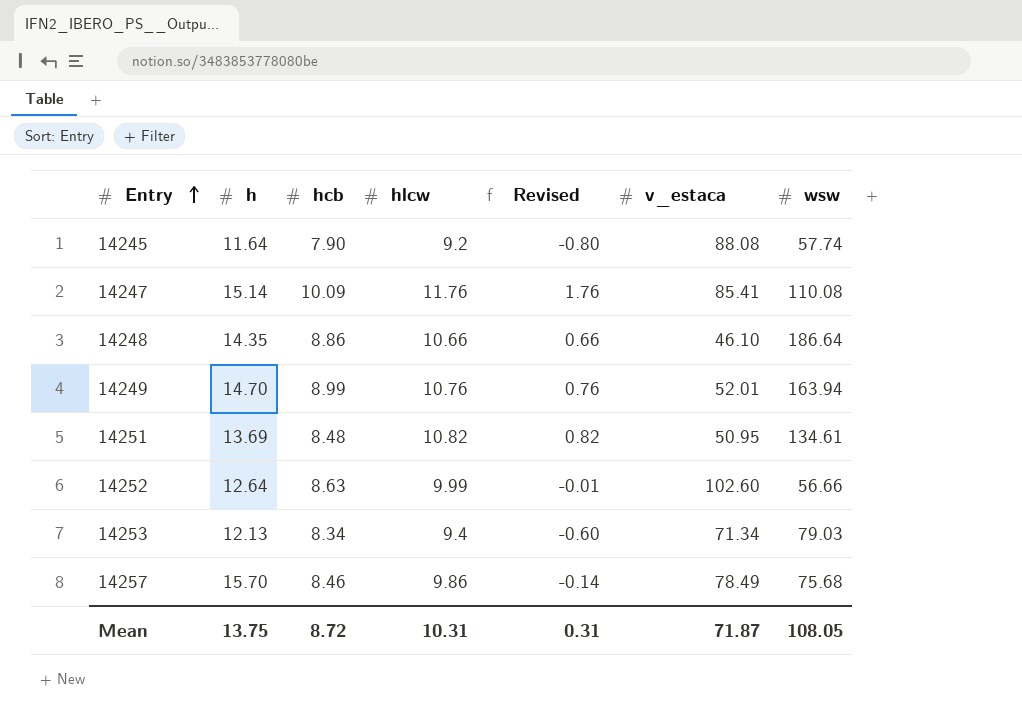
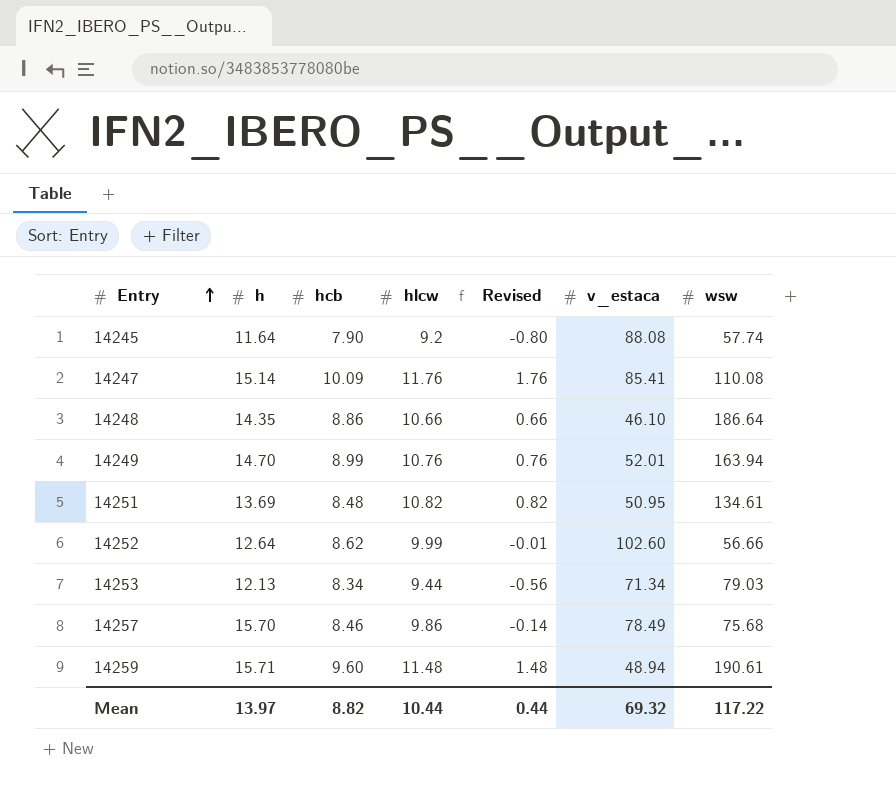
14252 | hcb: 8.63 -> 8.62
14253 | hlcw: 9.4 -> 9.44
14253 | Revised: -0.60 -> -0.56
row 14259: none -> 15.71 | 9.60 | 11.48 | 1.48 | 48.94 | 190.61
Mean | h: 13.75 -> 13.97
Mean | hcb: 8.72 -> 8.82
Mean | hlcw: 10.31 -> 10.44
Mean | Revised: 0.31 -> 0.44
Mean | v_estaca: 71.87 -> 69.32
Mean | wsw: 108.05 -> 117.22

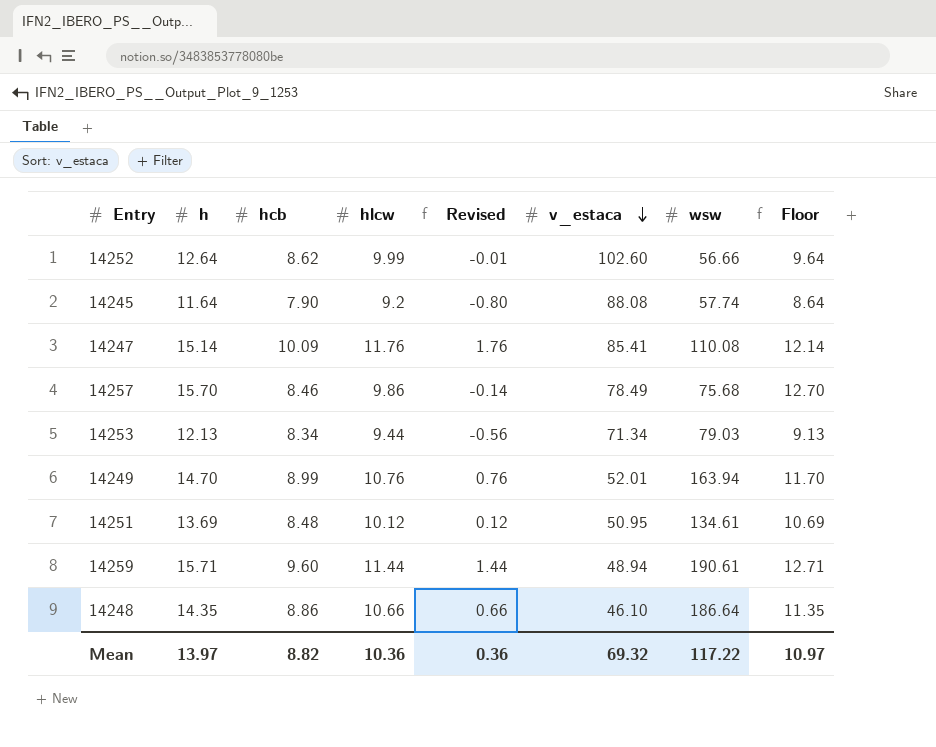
row order: Entry ascending -> v_estaca descending
column Floor | formula: none -> [h] - 3
14251 | hlcw: 10.82 -> 10.12
14251 | Revised: 0.82 -> 0.12
14259 | hlcw: 11.48 -> 11.44
14259 | Revised: 1.48 -> 1.44
Mean | hlcw: 10.44 -> 10.36
Mean | Revised: 0.44 -> 0.36

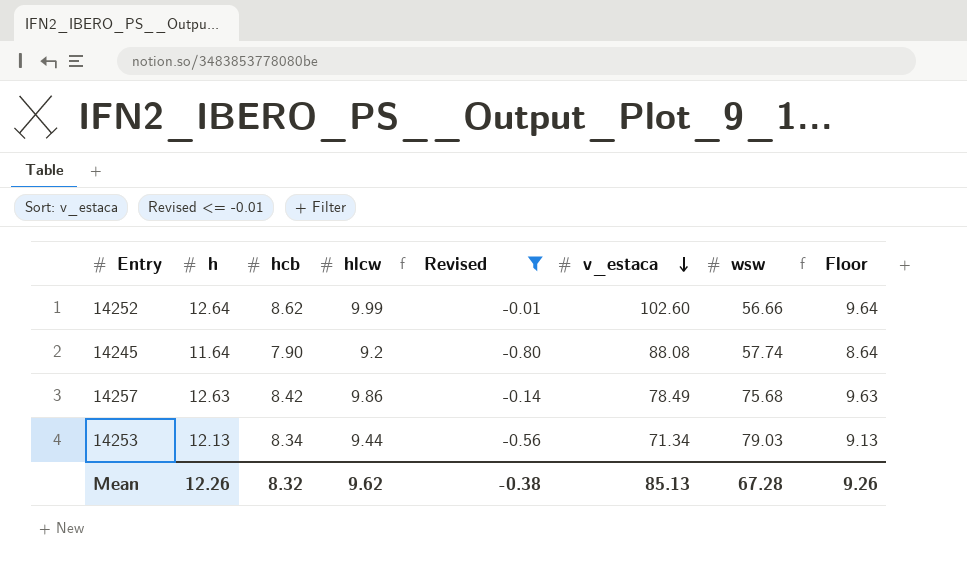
filter: none -> Revised <= -0.01
14257 | h: 15.70 -> 12.63
14257 | hcb: 8.46 -> 8.42
14257 | Floor: 12.70 -> 9.63
Mean | h: 13.97 -> 12.26
Mean | hcb: 8.82 -> 8.32
Mean | hlcw: 10.36 -> 9.62
Mean | Revised: 0.36 -> -0.38
Mean | v_estaca: 69.32 -> 85.13
Mean | wsw: 117.22 -> 67.28
Mean | Floor: 10.97 -> 9.26

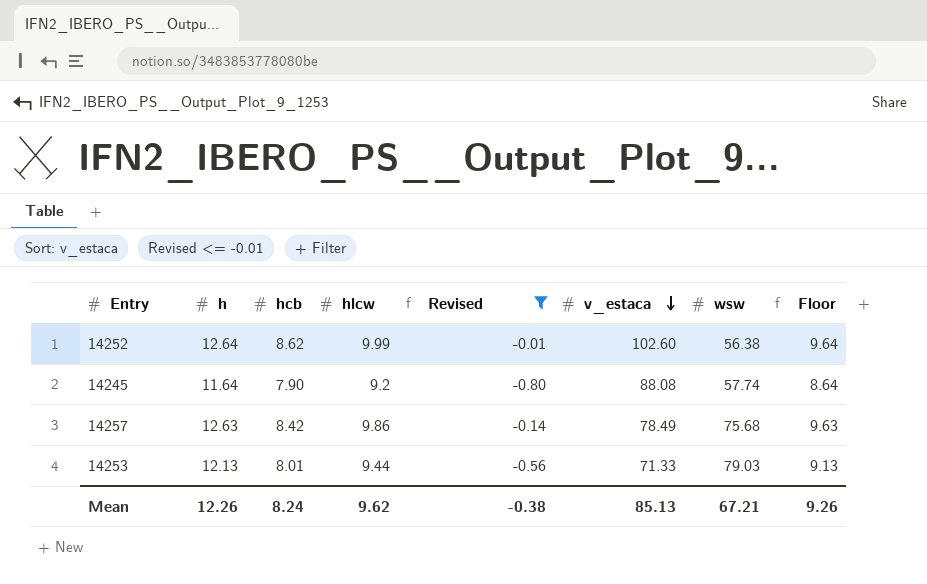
14252 | wsw: 56.66 -> 56.38
14253 | hcb: 8.34 -> 8.01
14253 | v_estaca: 71.34 -> 71.33
Mean | hcb: 8.32 -> 8.24
Mean | wsw: 67.28 -> 67.21

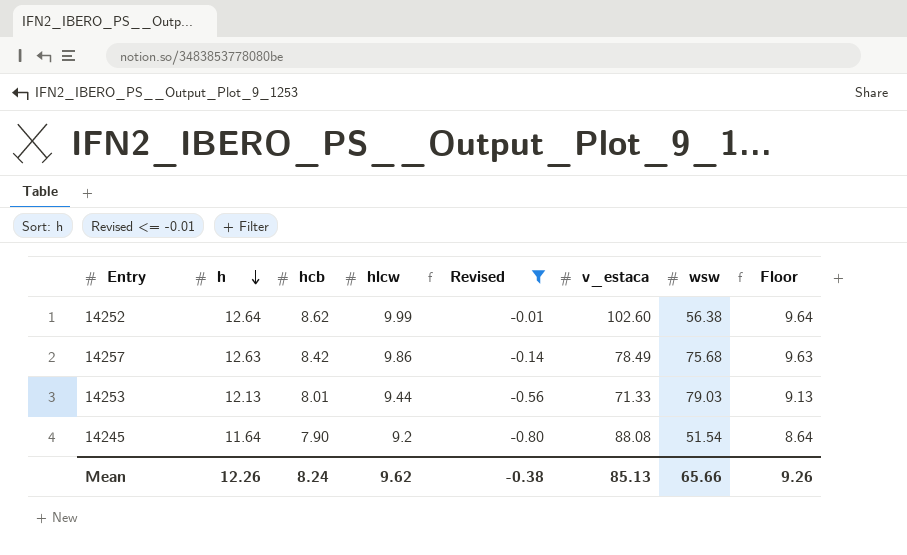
row order: v_estaca descending -> h descending
14245 | wsw: 57.74 -> 51.54
Mean | wsw: 67.21 -> 65.66

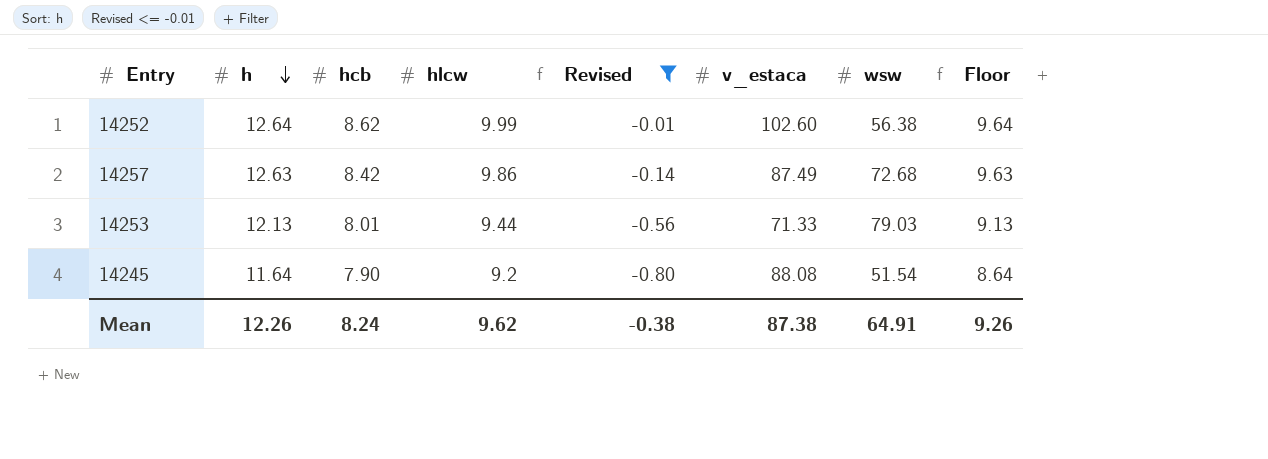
14257 | v_estaca: 78.49 -> 87.49
14257 | wsw: 75.68 -> 72.68
Mean | v_estaca: 85.13 -> 87.38
Mean | wsw: 65.66 -> 64.91

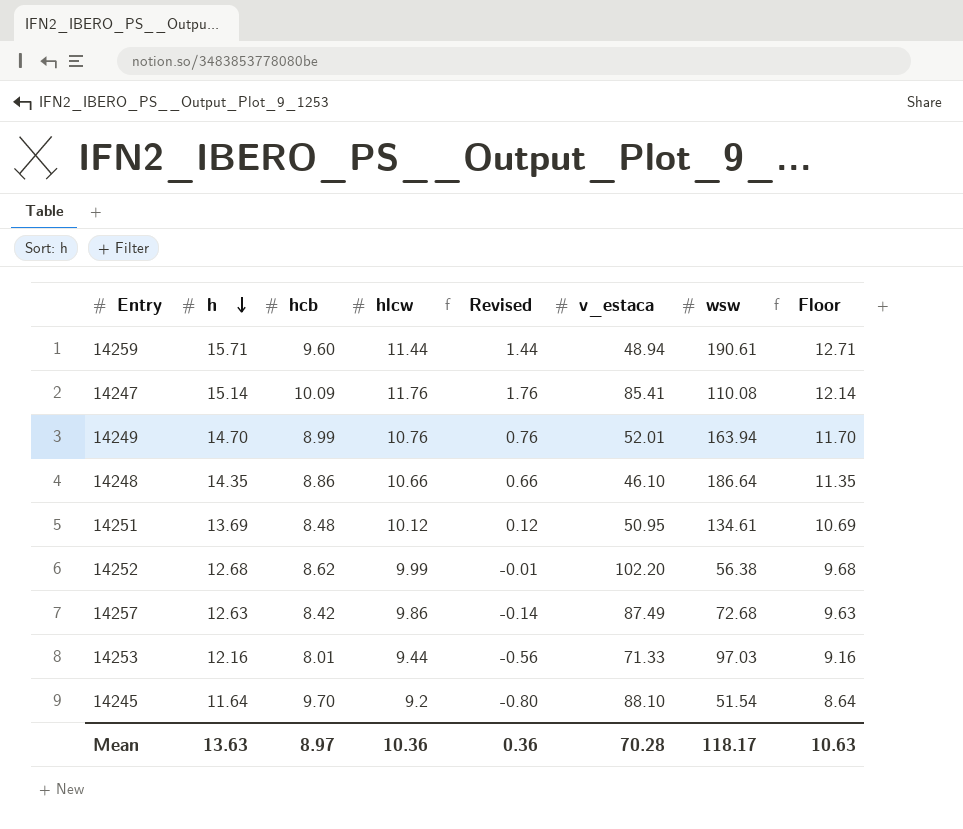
filter: Revised <= -0.01 -> none
14252 | h: 12.64 -> 12.68
14252 | v_estaca: 102.60 -> 102.20
14252 | Floor: 9.64 -> 9.68
14253 | h: 12.13 -> 12.16
14253 | wsw: 79.03 -> 97.03
14253 | Floor: 9.13 -> 9.16
14245 | hcb: 7.90 -> 9.70
14245 | v_estaca: 88.08 -> 88.10
Mean | h: 12.26 -> 13.63
Mean | hcb: 8.24 -> 8.97
Mean | hlcw: 9.62 -> 10.36
Mean | Revised: -0.38 -> 0.36
Mean | v_estaca: 87.38 -> 70.28
Mean | wsw: 64.91 -> 118.17
Mean | Floor: 9.26 -> 10.63

